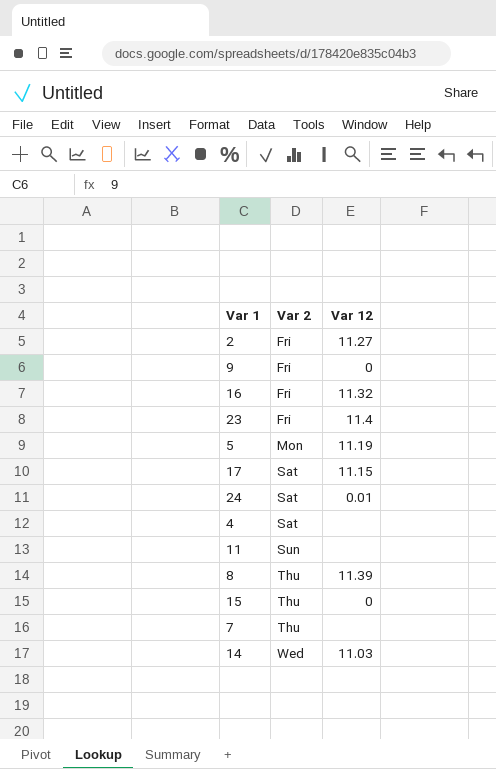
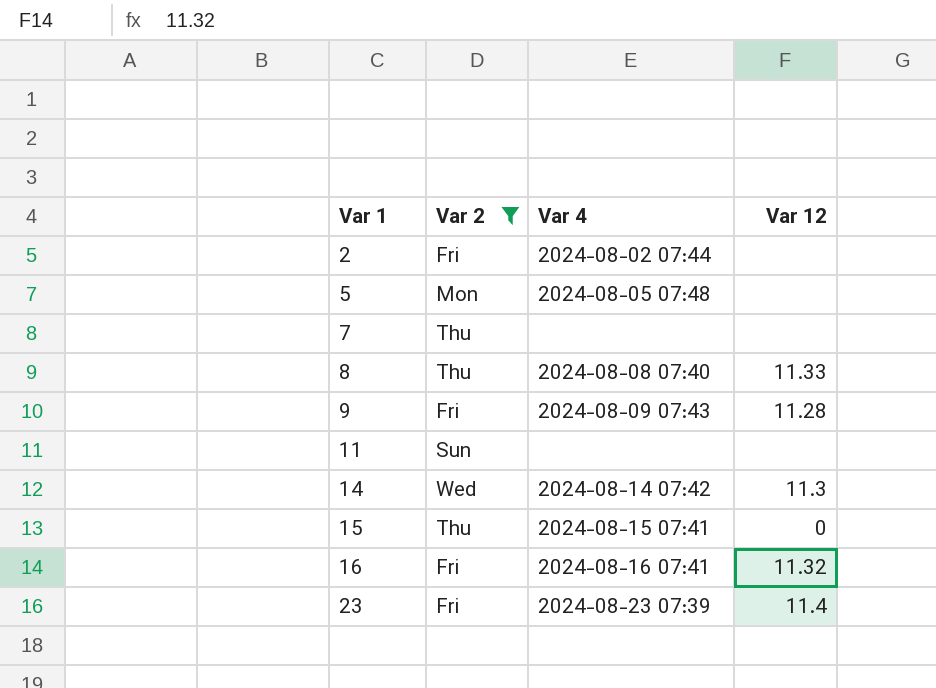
filter: none -> Var 2 != Sat
row order: Var 2 ascending -> Var 1 ascending
column Var 4 | position: none -> 3
2 | Var 12: 11.27 -> none
5 | Var 12: 11.19 -> none
8 | Var 12: 11.39 -> 11.33
9 | Var 12: 0 -> 11.28
14 | Var 12: 11.03 -> 11.3

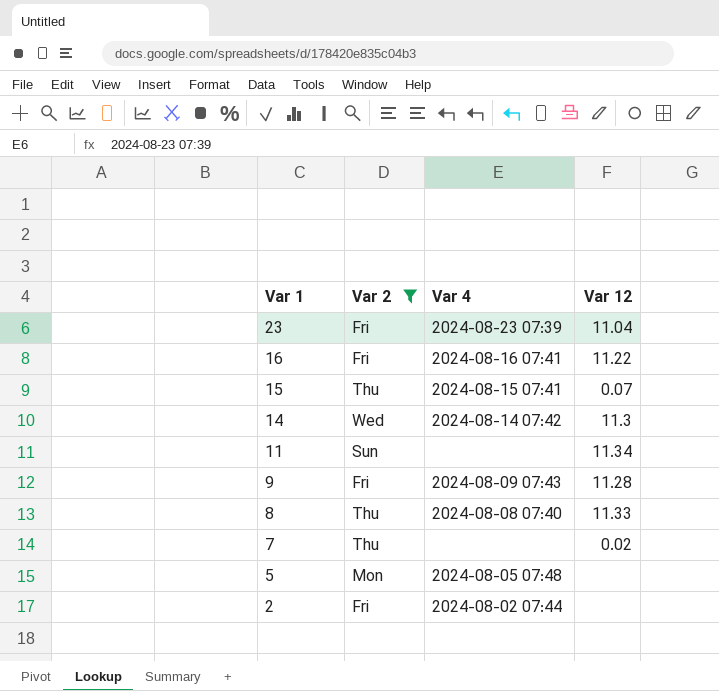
row order: Var 1 ascending -> Var 1 descending
23 | Var 12: 11.4 -> 11.04
16 | Var 12: 11.32 -> 11.22
15 | Var 12: 0 -> 0.07
11 | Var 12: none -> 11.34
7 | Var 12: none -> 0.02

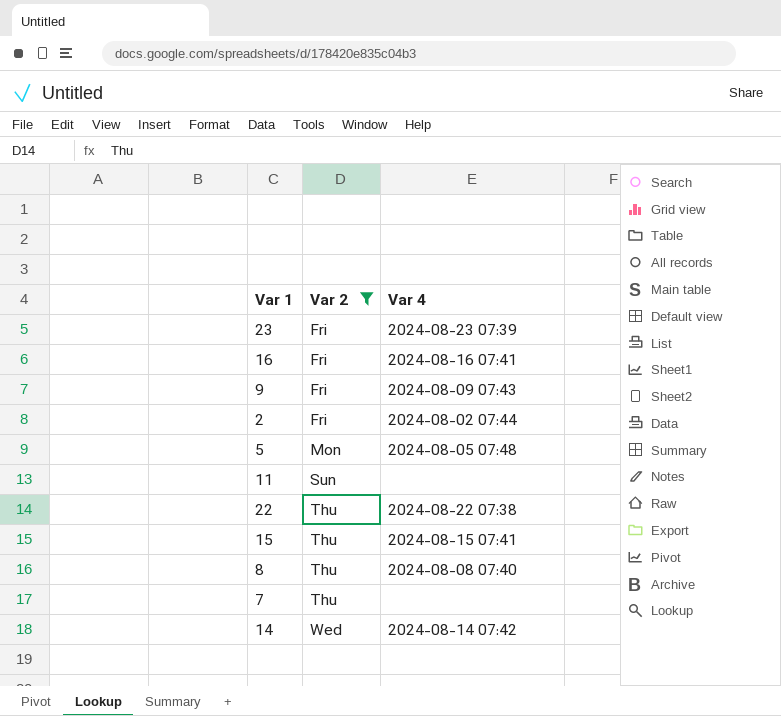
row order: Var 1 descending -> Var 2 ascending
column Var 12 | position: 4 -> none
row 22: none -> Thu | 2024-08-22 07:38

